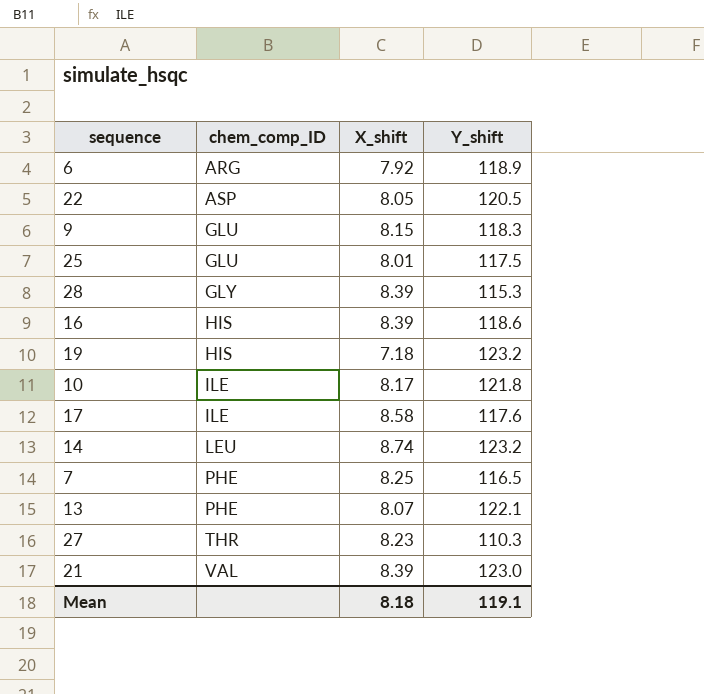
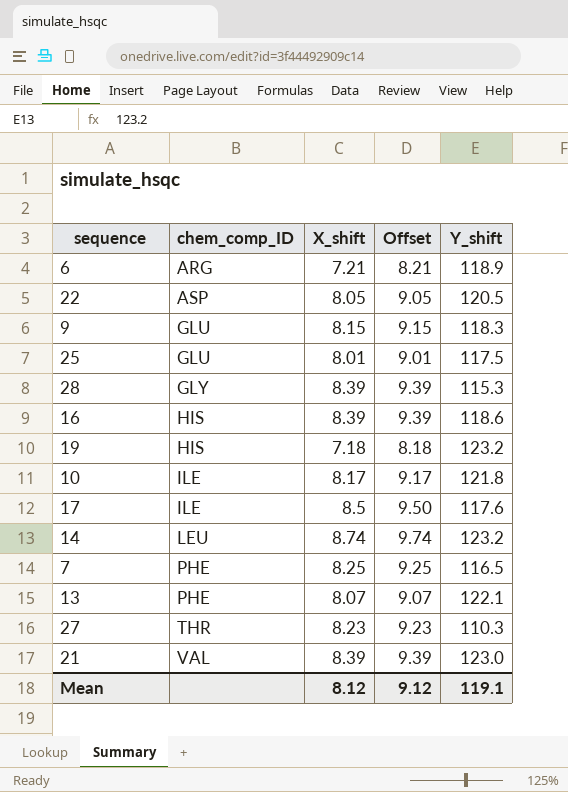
column Offset | formula: none -> [X_shift] + 1
6 | X_shift: 7.92 -> 7.21
17 | X_shift: 8.58 -> 8.5
Mean | X_shift: 8.18 -> 8.12

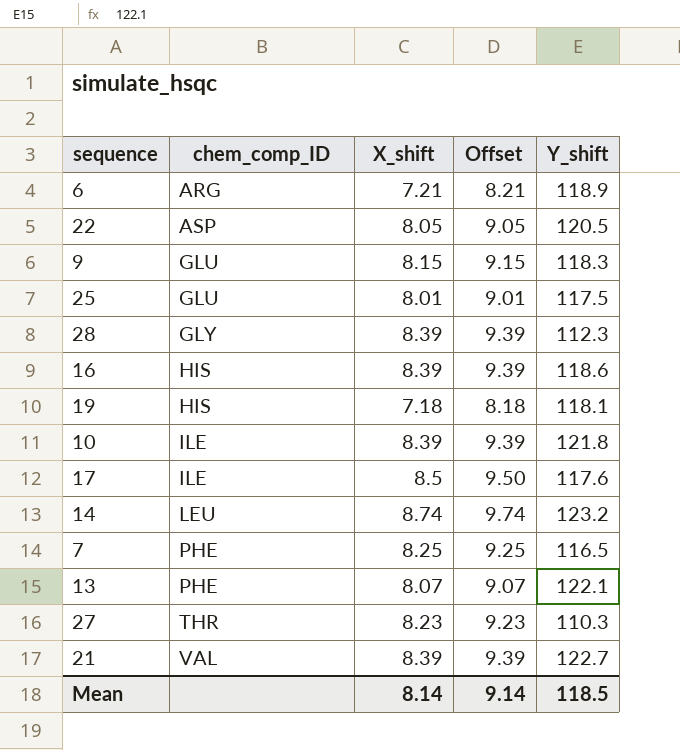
28 | Y_shift: 115.3 -> 112.3
19 | Y_shift: 123.2 -> 118.1
10 | X_shift: 8.17 -> 8.39
10 | Offset: 9.17 -> 9.39
21 | Y_shift: 123.0 -> 122.7
Mean | X_shift: 8.12 -> 8.14
Mean | Offset: 9.12 -> 9.14
Mean | Y_shift: 119.1 -> 118.5

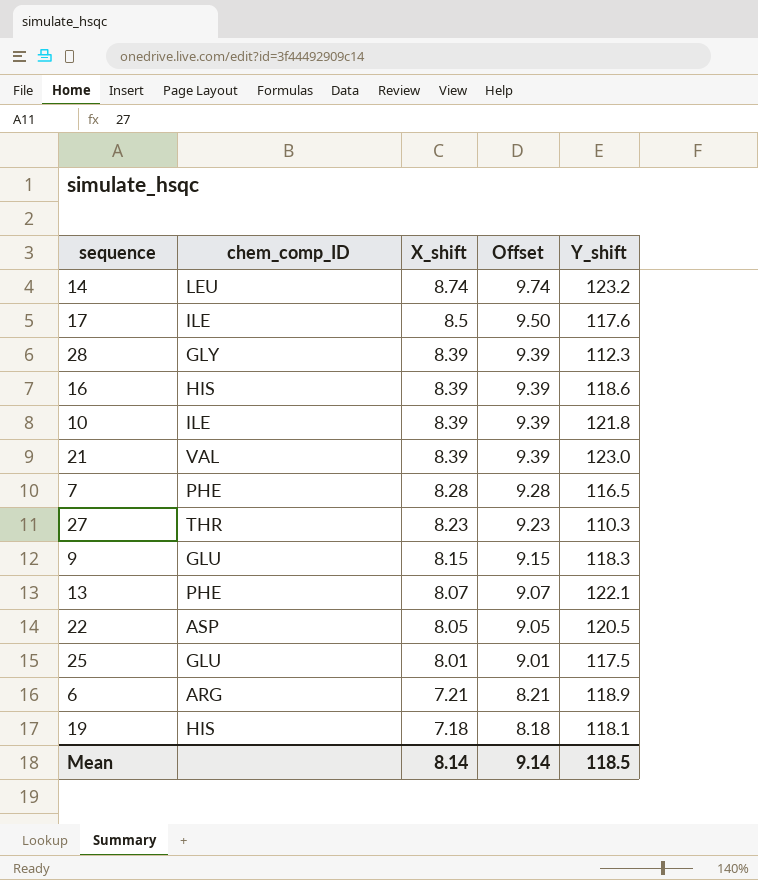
row order: chem_comp_ID ascending -> X_shift descending
21 | Y_shift: 122.7 -> 123.0
7 | X_shift: 8.25 -> 8.28
7 | Offset: 9.25 -> 9.28

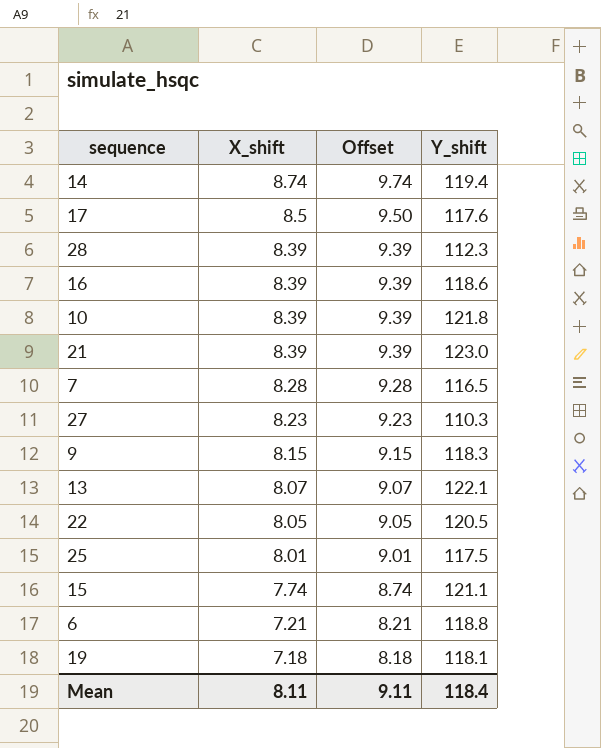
column chem_comp_ID | position: 2 -> none
14 | Y_shift: 123.2 -> 119.4
row 15: none -> 7.74 | 8.74 | 121.1
6 | Y_shift: 118.9 -> 118.8
Mean | X_shift: 8.14 -> 8.11
Mean | Offset: 9.14 -> 9.11
Mean | Y_shift: 118.5 -> 118.4

